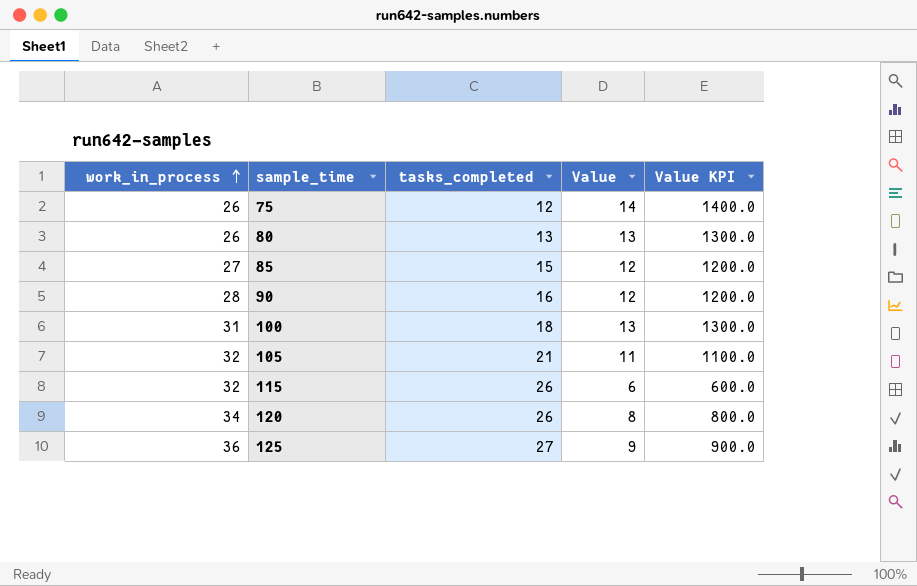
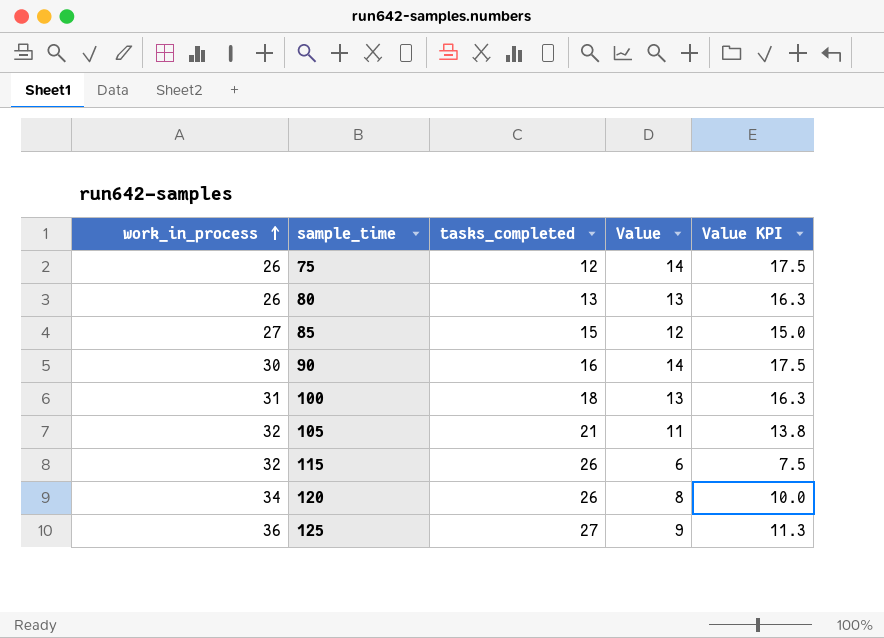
column Value KPI | formula: [Value] * 100 -> [Value] * 1.25
90 | work_in_process: 28 -> 30
90 | Value: 12 -> 14

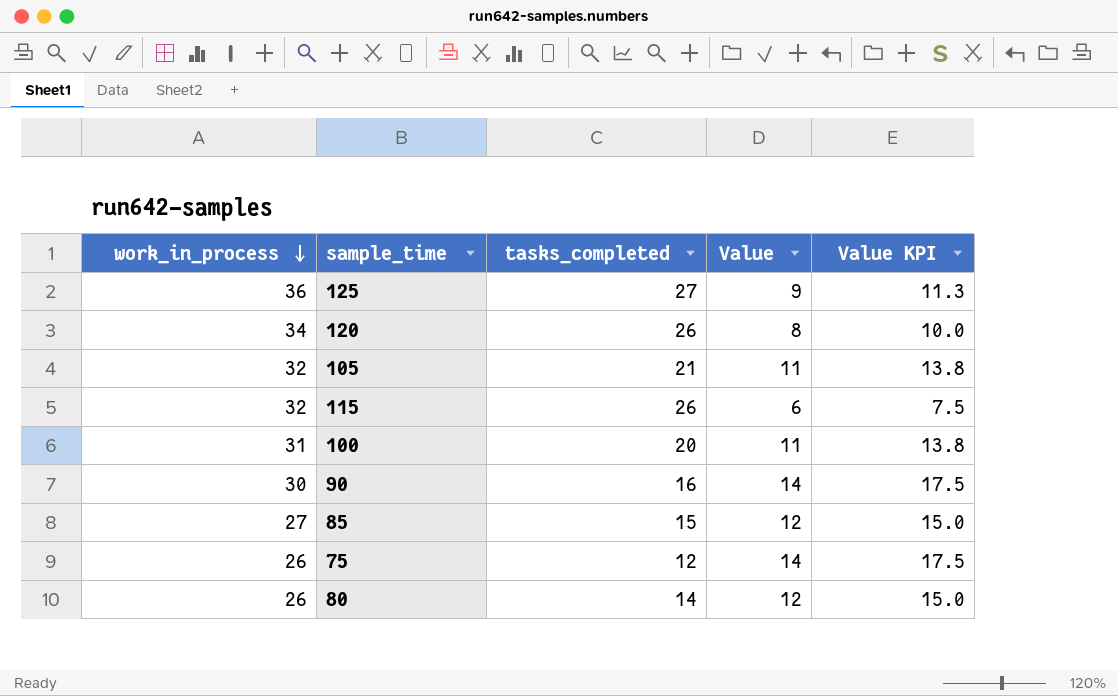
row order: work_in_process ascending -> work_in_process descending
100 | tasks_completed: 18 -> 20
100 | Value: 13 -> 11
100 | Value KPI: 16.3 -> 13.8
80 | tasks_completed: 13 -> 14
80 | Value: 13 -> 12
80 | Value KPI: 16.3 -> 15.0

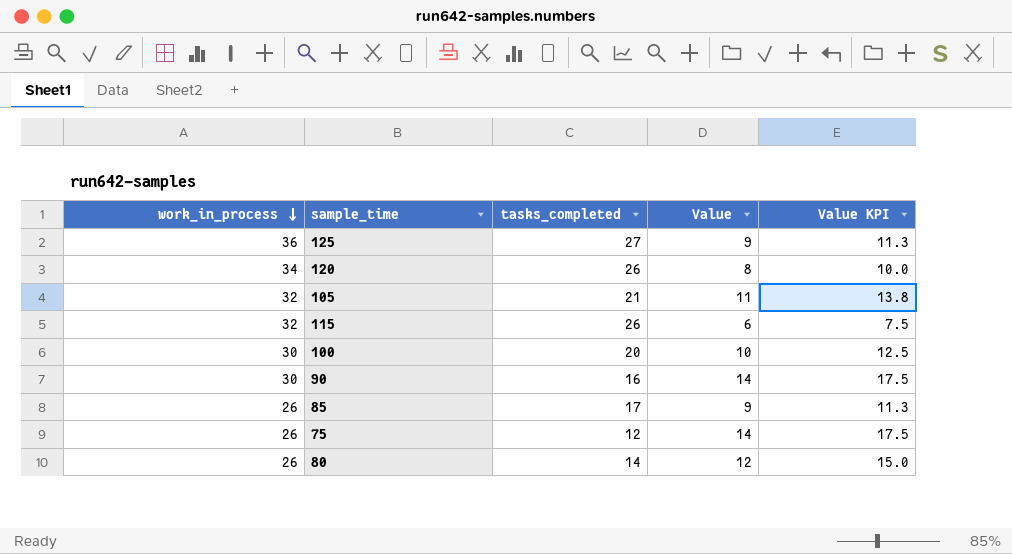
100 | work_in_process: 31 -> 30
100 | Value: 11 -> 10
100 | Value KPI: 13.8 -> 12.5
85 | work_in_process: 27 -> 26
85 | tasks_completed: 15 -> 17
85 | Value: 12 -> 9
85 | Value KPI: 15.0 -> 11.3

